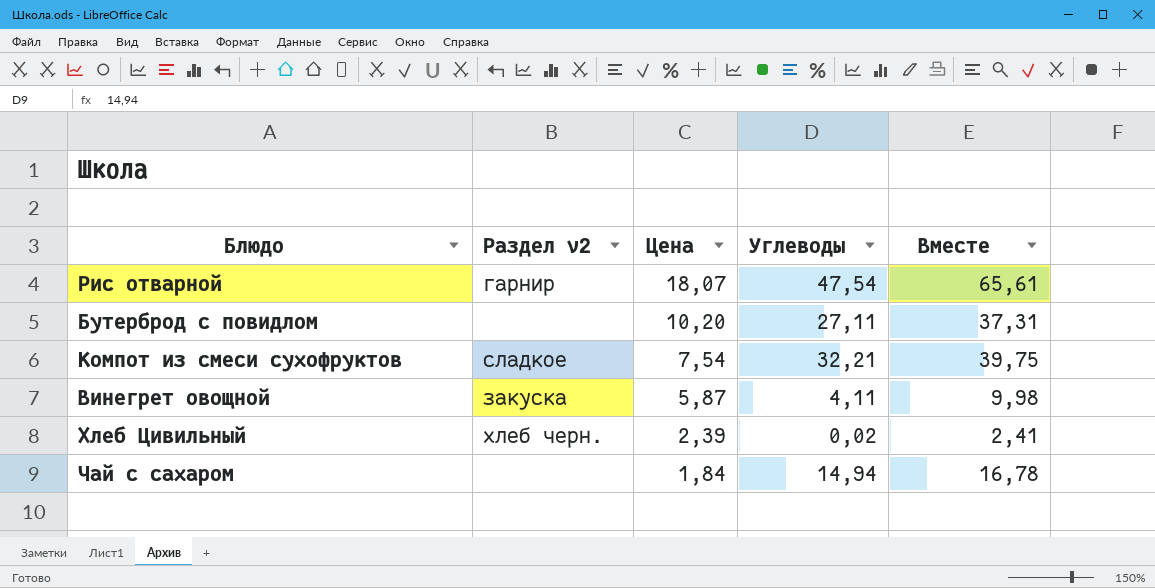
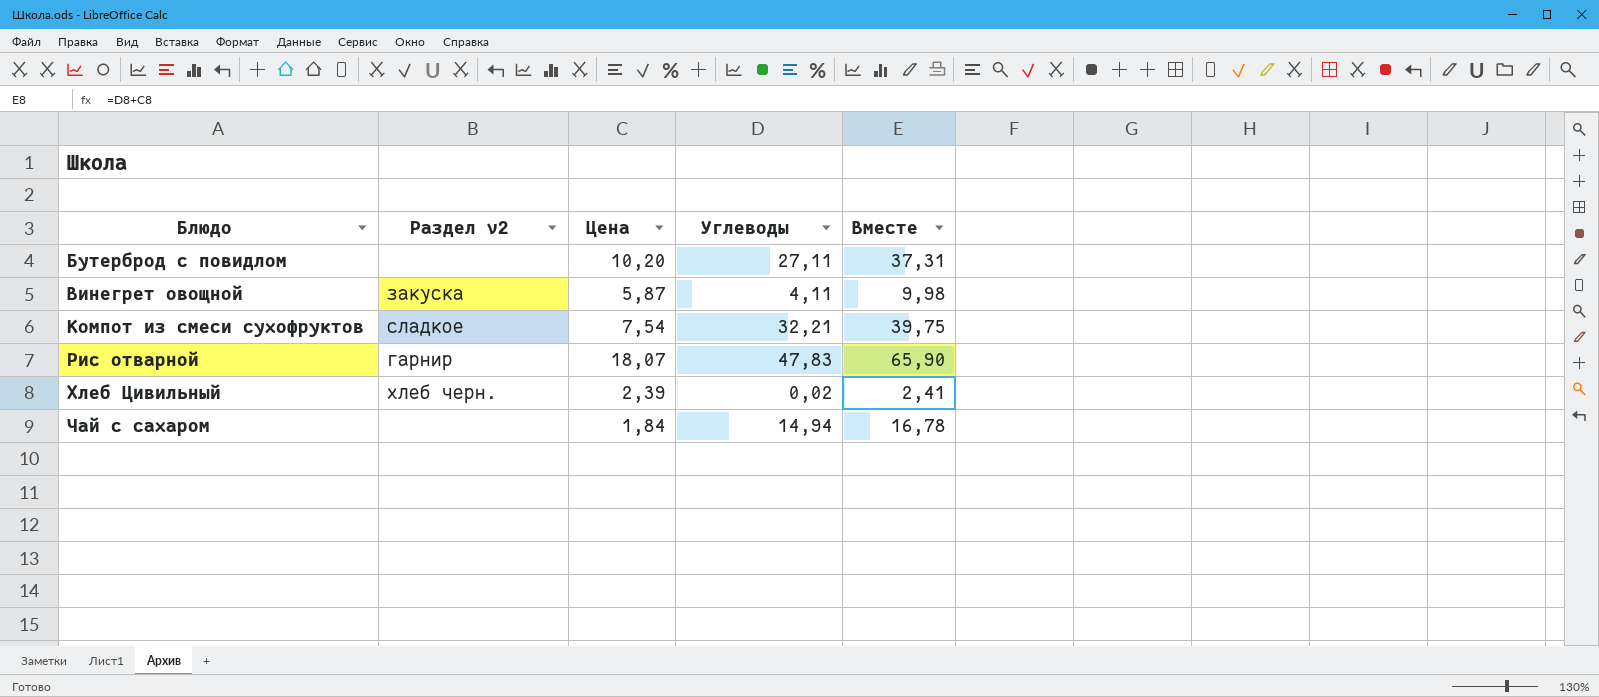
row order: Цена descending -> Блюдо ascending
Рис отварной | Углеводы: 47,54 -> 47,83
Рис отварной | Вместе: 65,61 -> 65,90

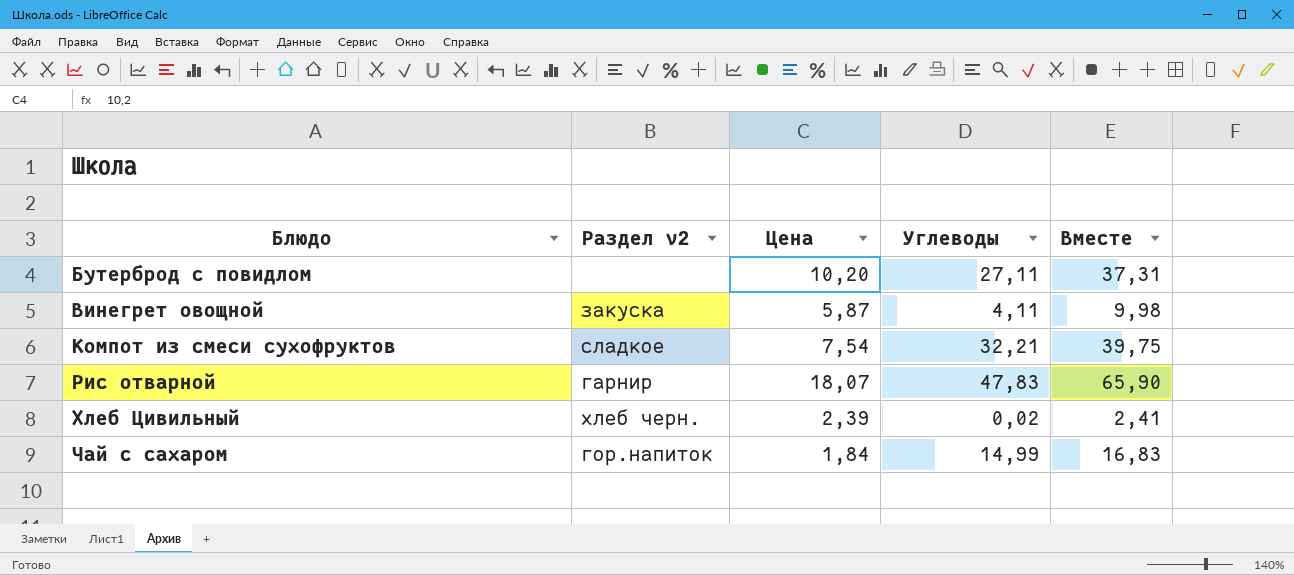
Чай с сахаром | Раздел v2: none -> гор.напиток
Чай с сахаром | Углеводы: 14,94 -> 14,99
Чай с сахаром | Вместе: 16,78 -> 16,83

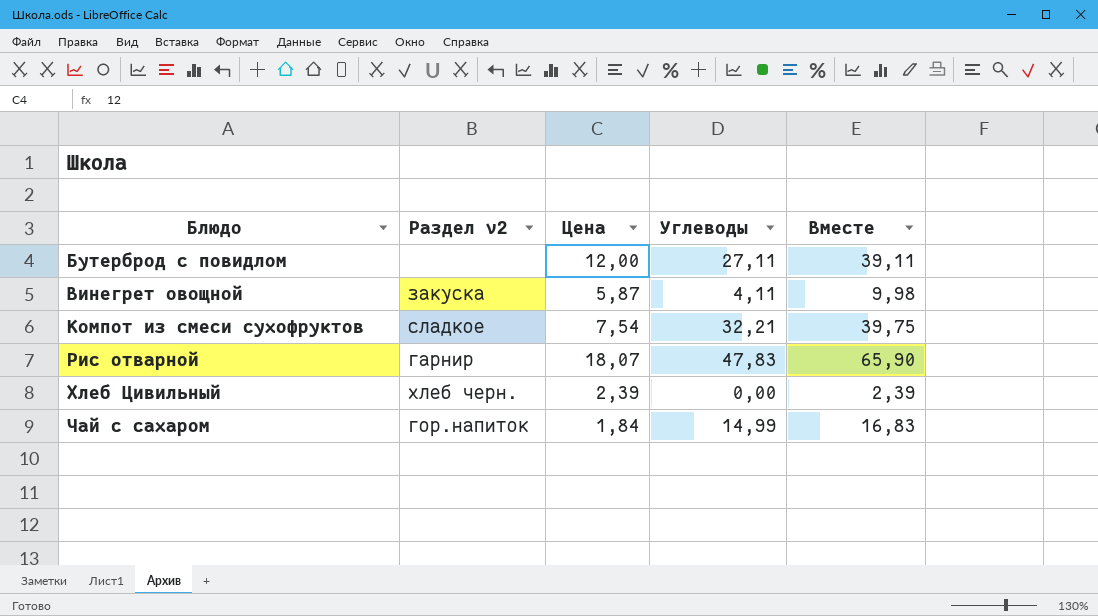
Бутерброд с повидлом | Цена: 10,20 -> 12,00
Бутерброд с повидлом | Вместе: 37,31 -> 39,11
Хлеб Цивильный | Углеводы: 0,02 -> 0,00
Хлеб Цивильный | Вместе: 2,41 -> 2,39

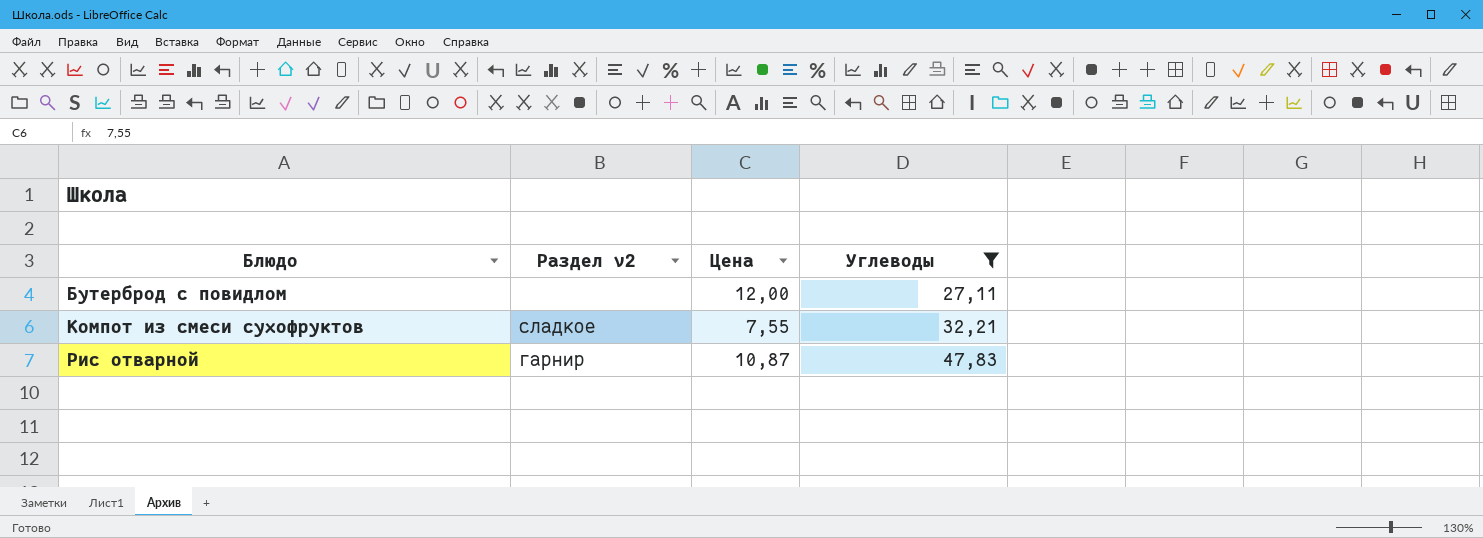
filter: none -> Углеводы >= 27,11
column Вместе | formula: [Цена] + [Углеводы] -> none
Компот из смеси сухофруктов | Цена: 7,54 -> 7,55
Рис отварной | Цена: 18,07 -> 10,87

